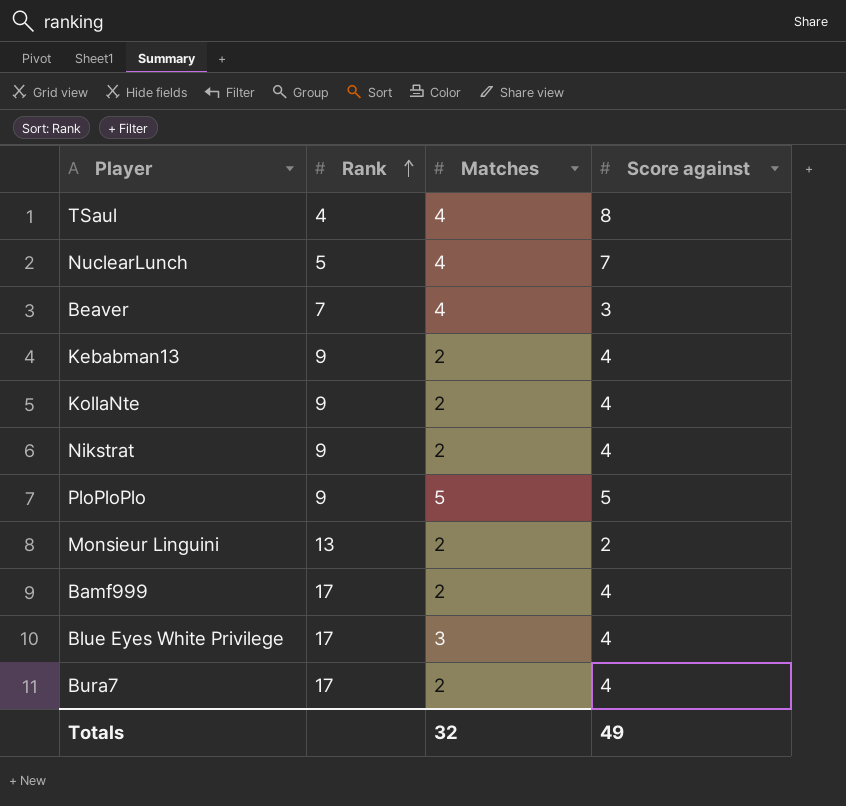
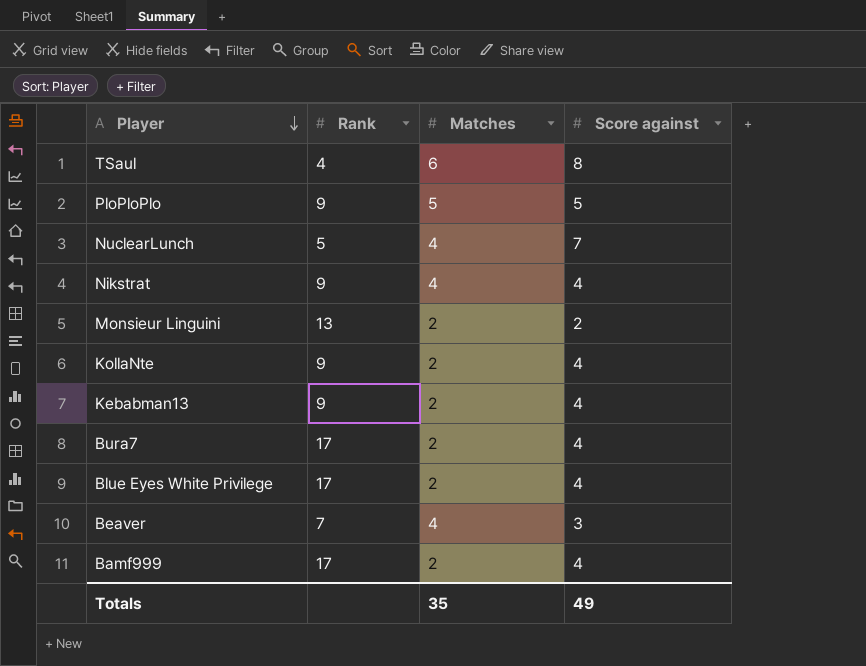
row order: Rank ascending -> Player descending
TSaul | Matches: 4 -> 6
Nikstrat | Matches: 2 -> 4
Blue Eyes White Privilege | Matches: 3 -> 2
Totals | Matches: 32 -> 35

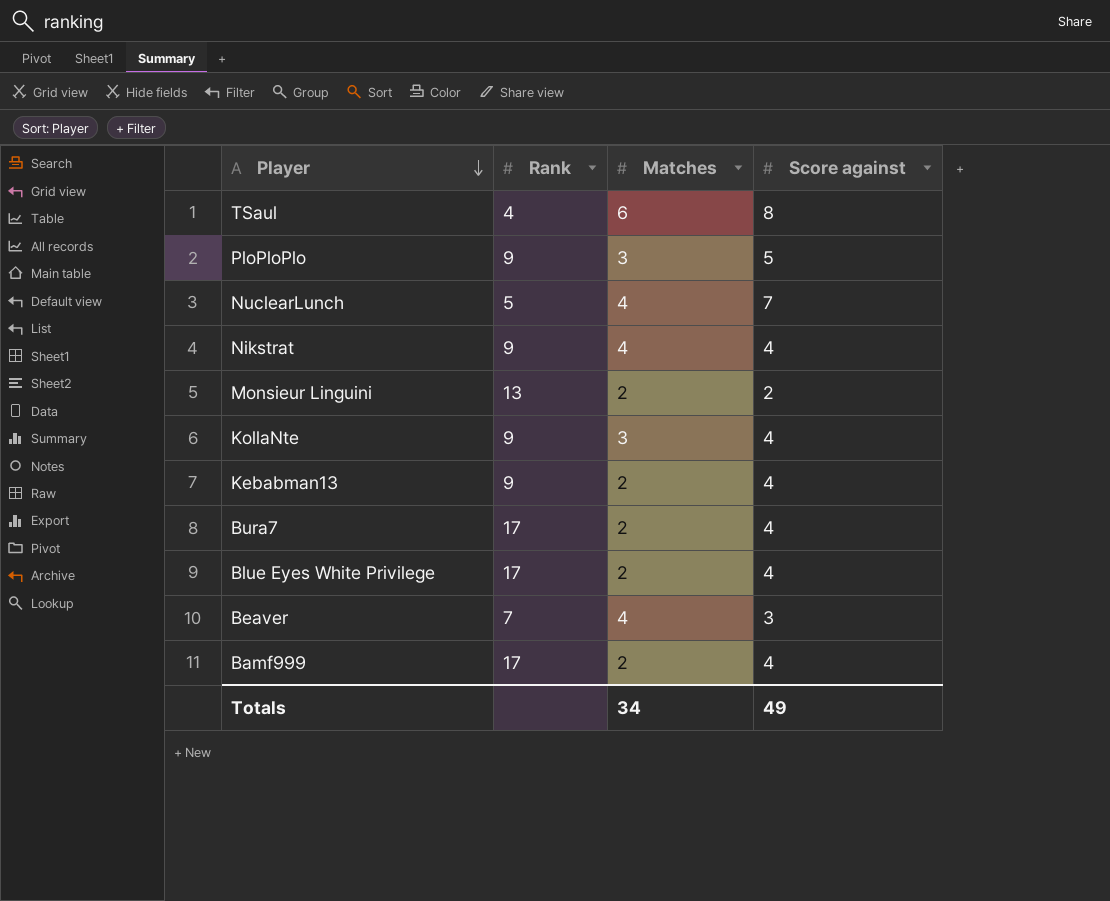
PloPloPlo | Matches: 5 -> 3
KollaNte | Matches: 2 -> 3
Totals | Matches: 35 -> 34

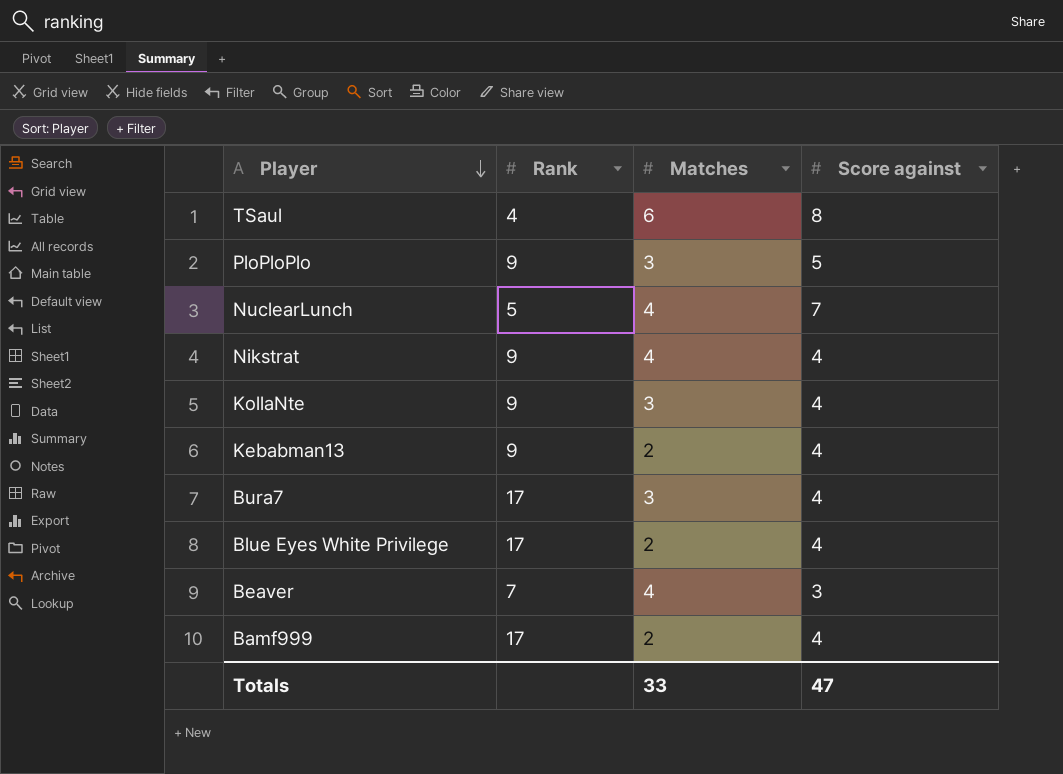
row Monsieur Linguini: 13 | 2 | 2 -> none
Bura7 | Matches: 2 -> 3
Totals | Matches: 34 -> 33
Totals | Score against: 49 -> 47

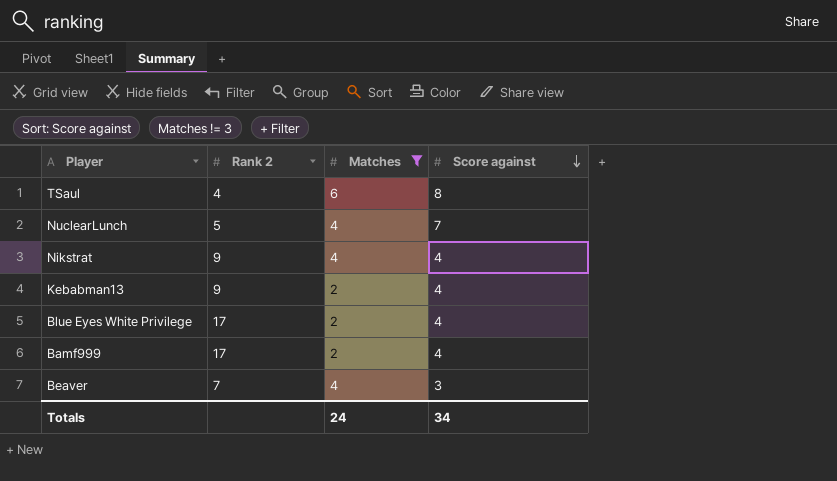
filter: none -> Matches != 3
row order: Player descending -> Score against descending
column name: Rank -> Rank 2
Totals | Matches: 33 -> 24
Totals | Score against: 47 -> 34

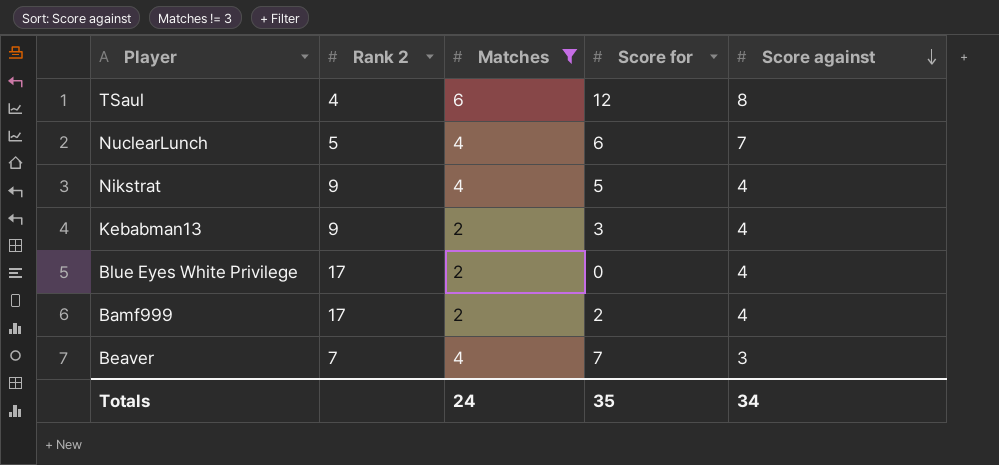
column Score for | position: none -> 4

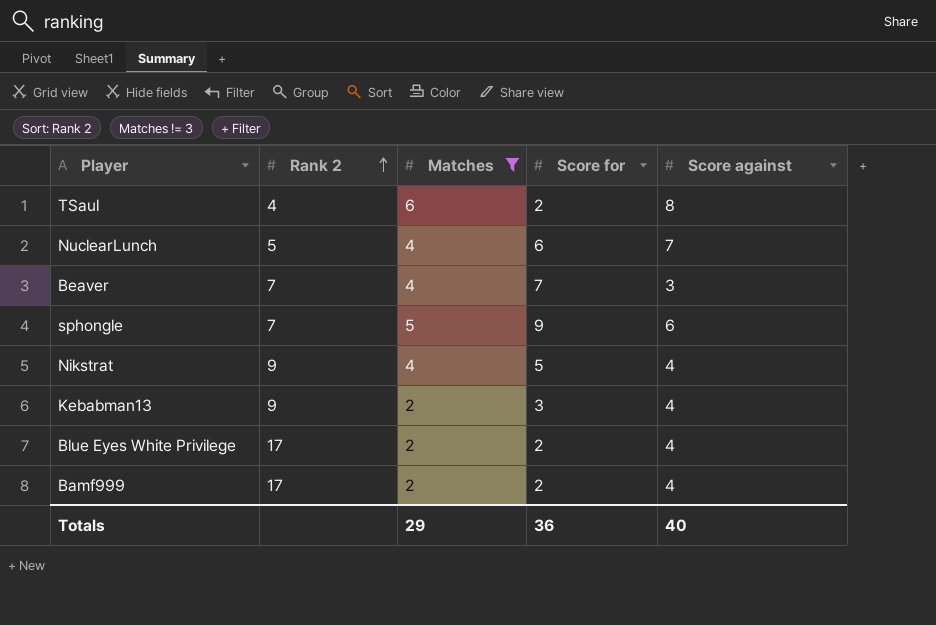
row order: Score against descending -> Rank 2 ascending
TSaul | Score for: 12 -> 2
row sphongle: none -> 7 | 5 | 9 | 6
Blue Eyes White Privilege | Score for: 0 -> 2
Totals | Matches: 24 -> 29
Totals | Score for: 35 -> 36
Totals | Score against: 34 -> 40

